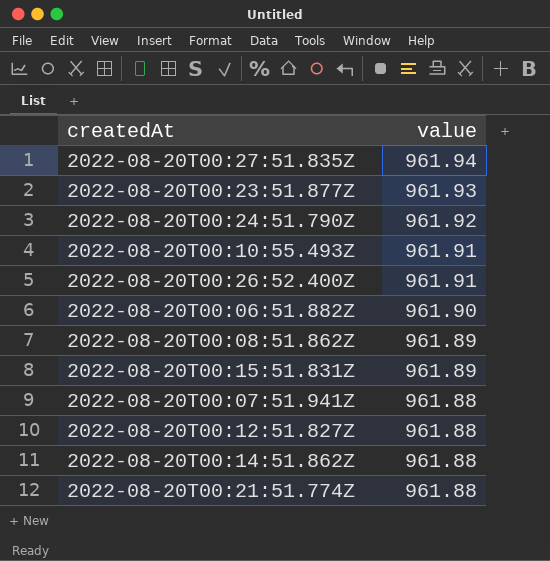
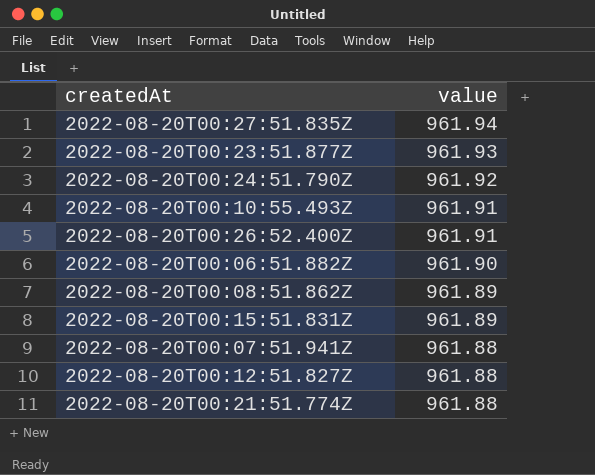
row 2022-08-20T00:14:51.862Z: 961.88 -> none

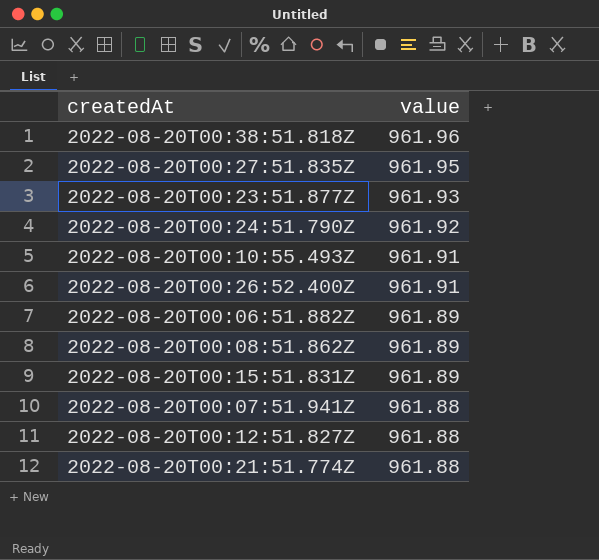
row 2022-08-20T00:38:51.818Z: none -> 961.96
2022-08-20T00:27:51.835Z | value: 961.94 -> 961.95
2022-08-20T00:06:51.882Z | value: 961.90 -> 961.89

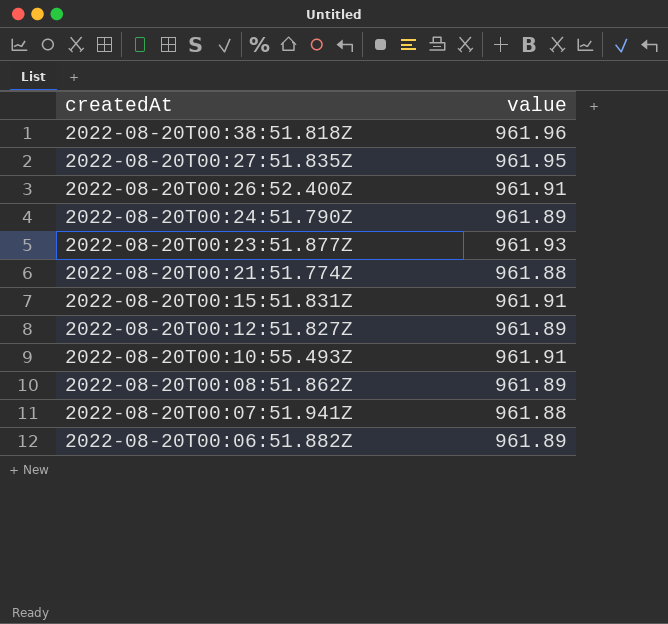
row order: value descending -> createdAt descending
2022-08-20T00:24:51.790Z | value: 961.92 -> 961.89
2022-08-20T00:15:51.831Z | value: 961.89 -> 961.91
2022-08-20T00:12:51.827Z | value: 961.88 -> 961.89

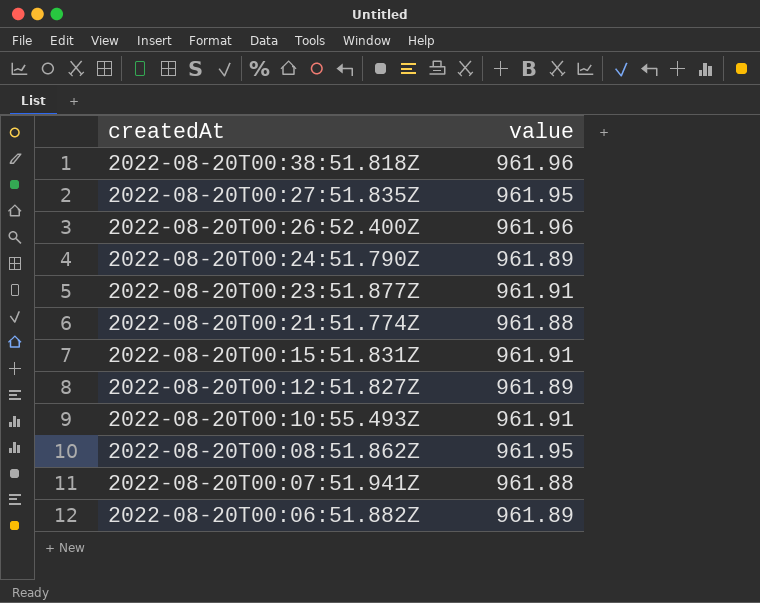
2022-08-20T00:26:52.400Z | value: 961.91 -> 961.96
2022-08-20T00:23:51.877Z | value: 961.93 -> 961.91
2022-08-20T00:08:51.862Z | value: 961.89 -> 961.95

